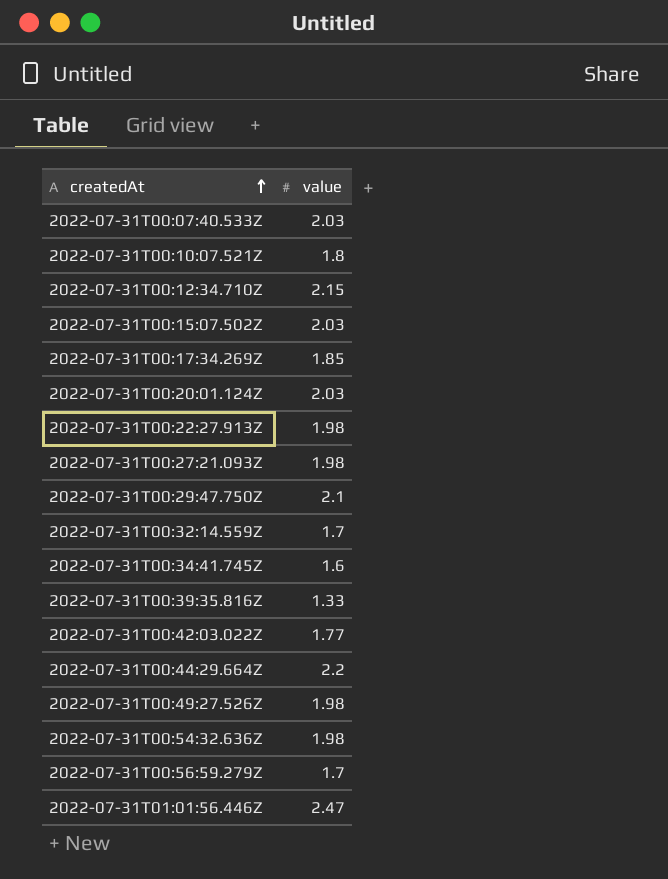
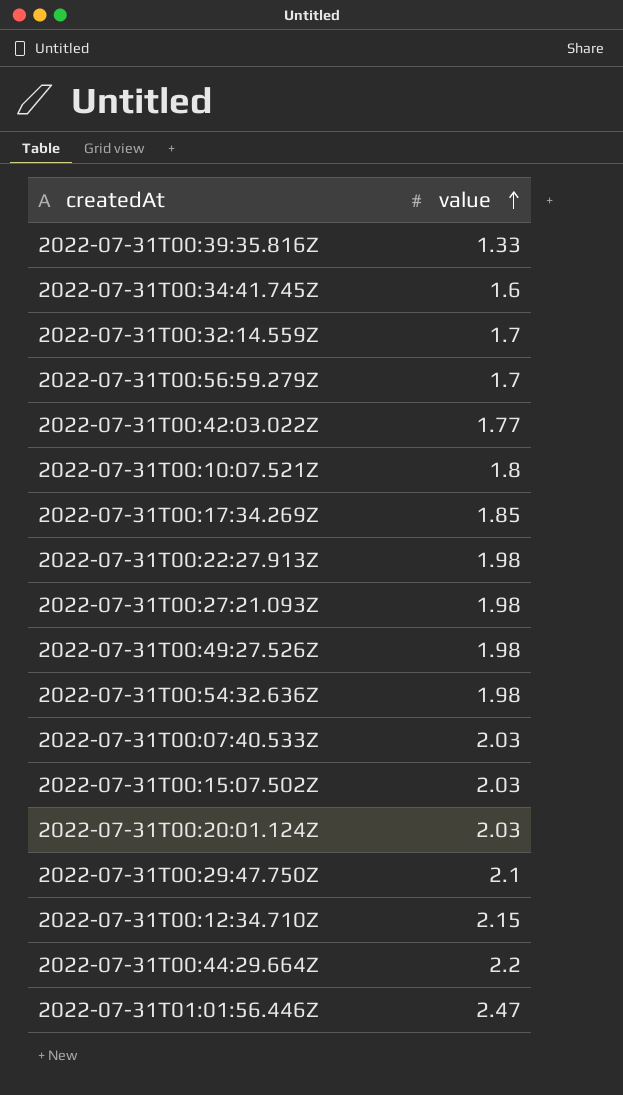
row order: createdAt ascending -> value ascending

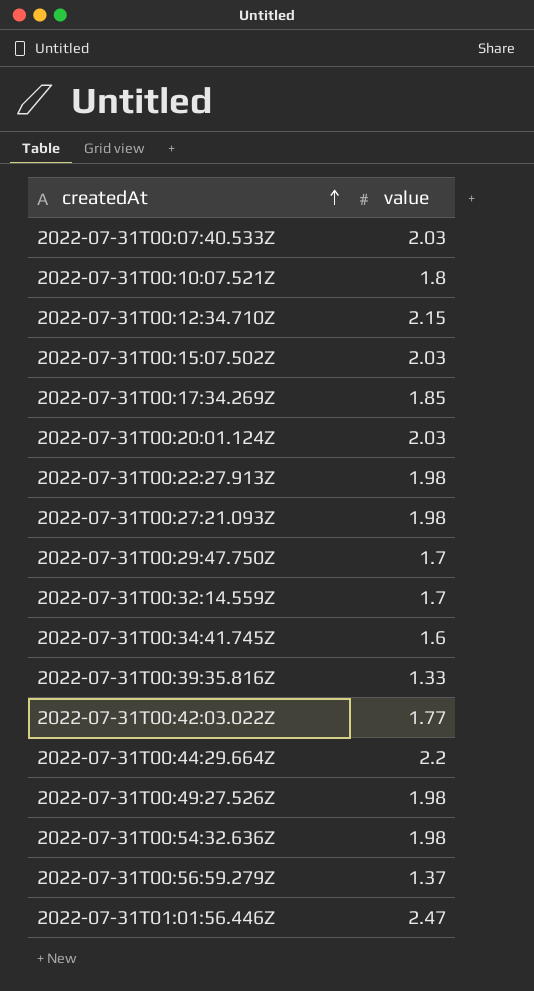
row order: value ascending -> createdAt ascending
2022-07-31T00:29:47.750Z | value: 2.1 -> 1.7
2022-07-31T00:56:59.279Z | value: 1.7 -> 1.37

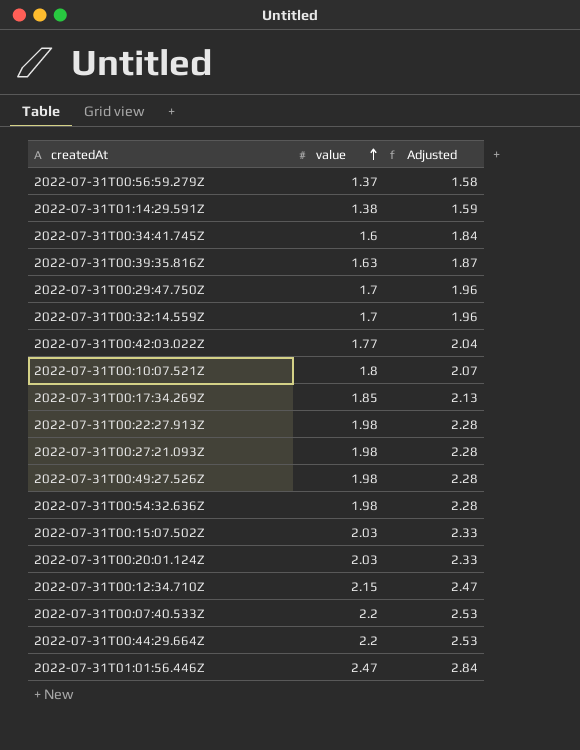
row order: createdAt ascending -> value ascending
column Adjusted | formula: none -> [value] * 1.15
row 2022-07-31T01:14:29.591Z: none -> 1.38 | 1.59
2022-07-31T00:39:35.816Z | value: 1.33 -> 1.63
2022-07-31T00:07:40.533Z | value: 2.03 -> 2.2

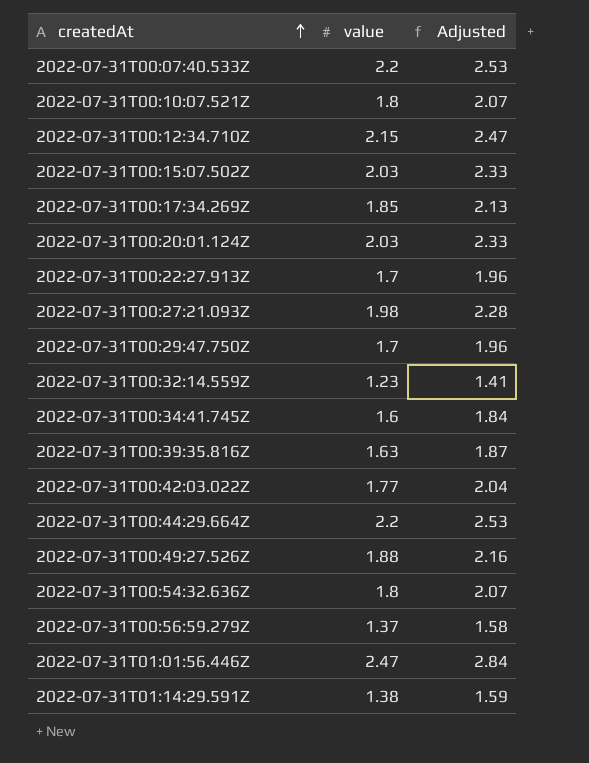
row order: value ascending -> createdAt ascending
2022-07-31T00:22:27.913Z | value: 1.98 -> 1.7
2022-07-31T00:22:27.913Z | Adjusted: 2.28 -> 1.96
2022-07-31T00:32:14.559Z | value: 1.7 -> 1.23
2022-07-31T00:32:14.559Z | Adjusted: 1.96 -> 1.41
2022-07-31T00:49:27.526Z | value: 1.98 -> 1.88
2022-07-31T00:49:27.526Z | Adjusted: 2.28 -> 2.16
2022-07-31T00:54:32.636Z | value: 1.98 -> 1.8
2022-07-31T00:54:32.636Z | Adjusted: 2.28 -> 2.07

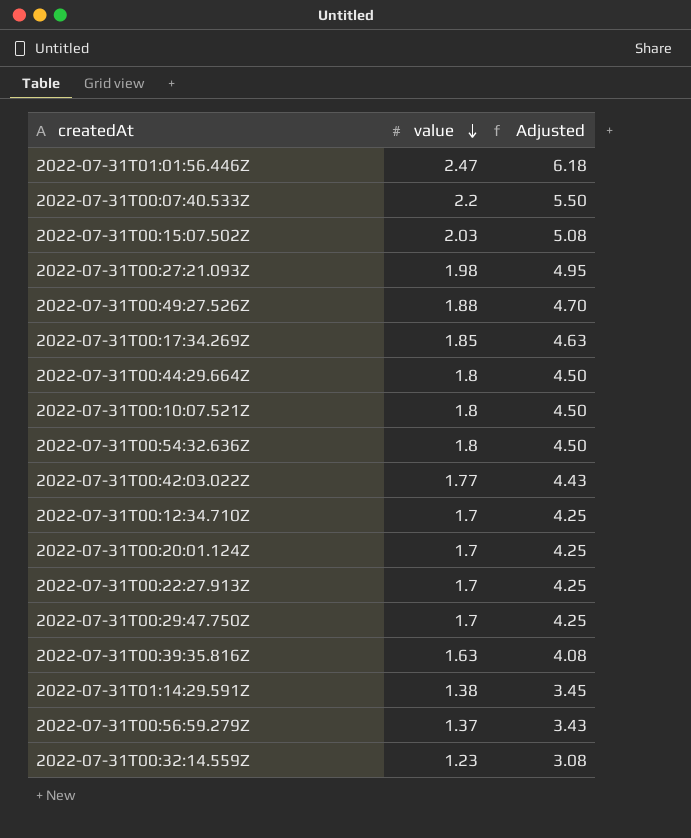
row order: createdAt ascending -> value descending
column Adjusted | formula: [value] * 1.15 -> [value] * 2.5
row 2022-07-31T00:34:41.745Z: 1.6 | 1.84 -> none
2022-07-31T00:44:29.664Z | value: 2.2 -> 1.8
2022-07-31T00:12:34.710Z | value: 2.15 -> 1.7
2022-07-31T00:20:01.124Z | value: 2.03 -> 1.7

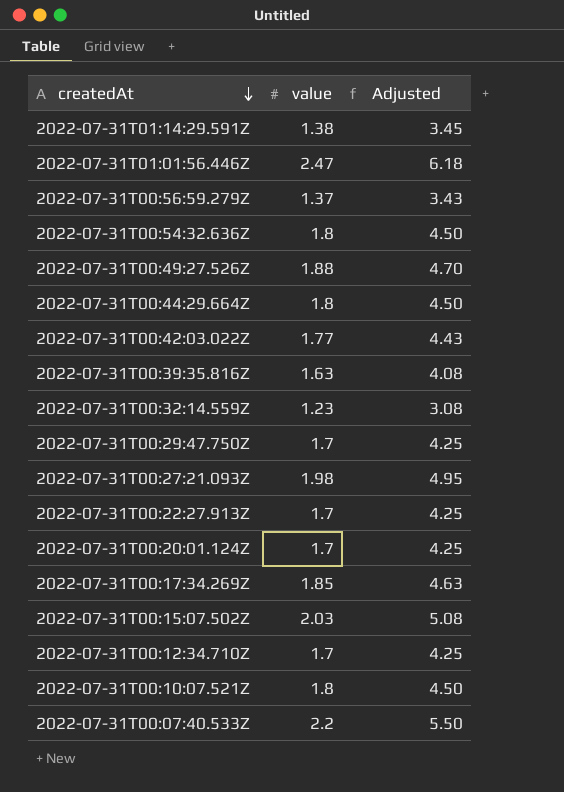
row order: value descending -> createdAt descending

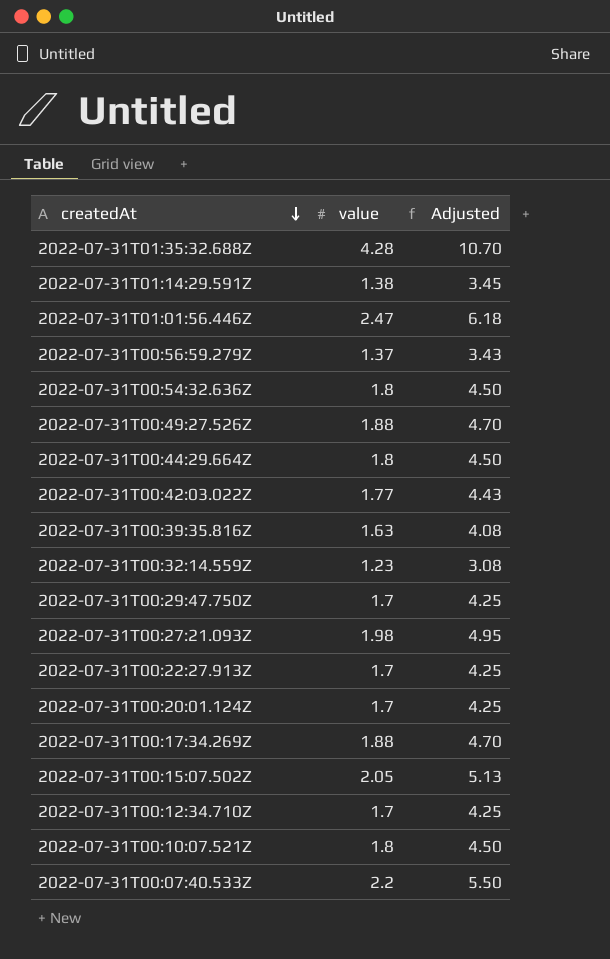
row 2022-07-31T01:35:32.688Z: none -> 4.28 | 10.70
2022-07-31T00:17:34.269Z | value: 1.85 -> 1.88
2022-07-31T00:17:34.269Z | Adjusted: 4.63 -> 4.70
2022-07-31T00:15:07.502Z | value: 2.03 -> 2.05
2022-07-31T00:15:07.502Z | Adjusted: 5.08 -> 5.13

